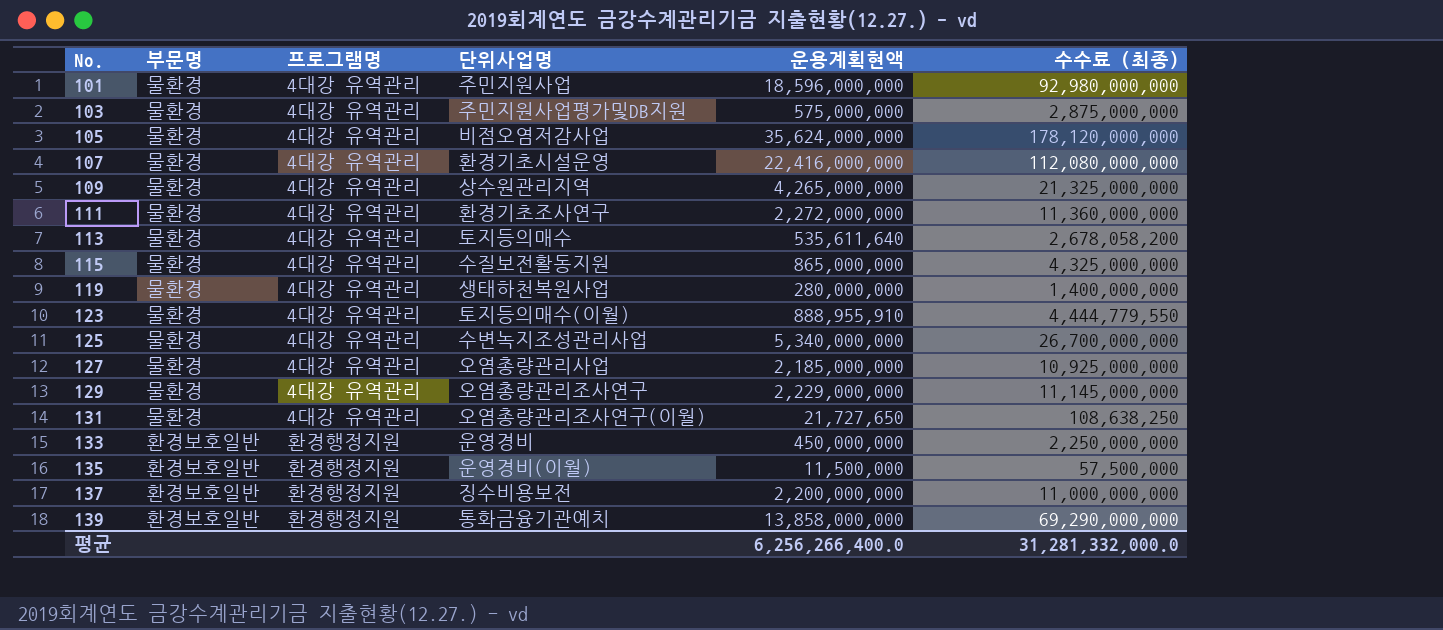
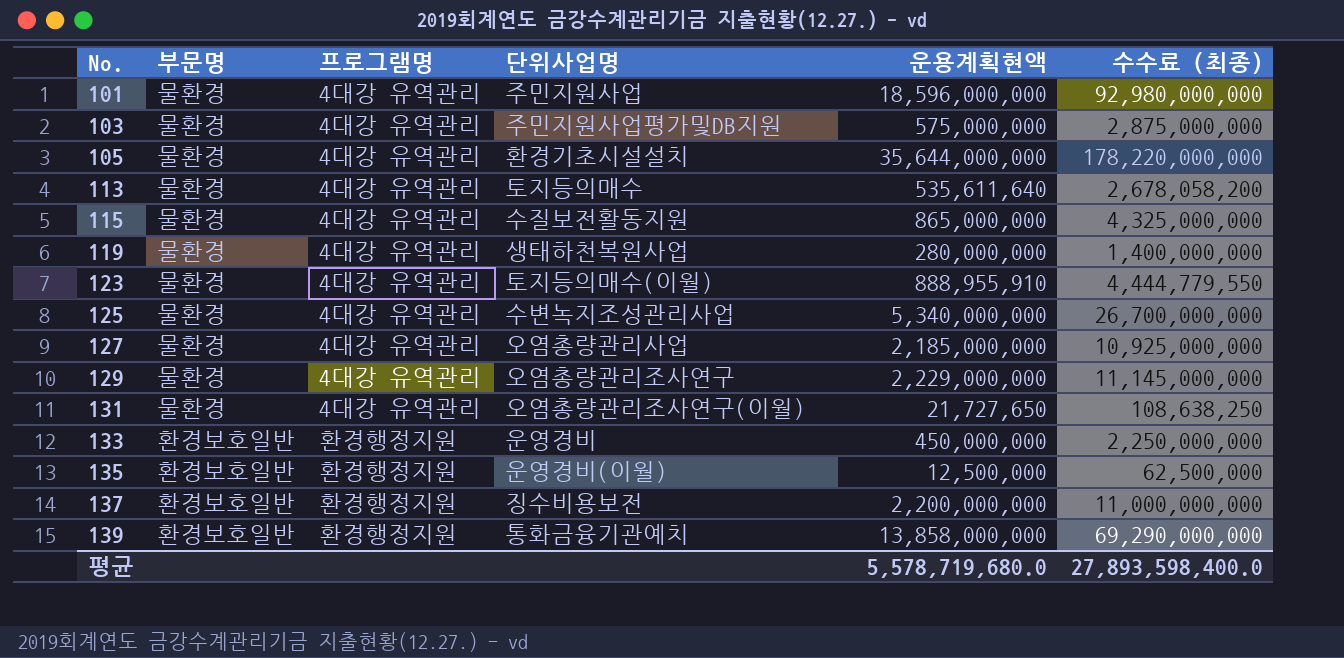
row 107: 물환경 | 4대강 유역관리 | 환경기초시설운영 | 22,416,000,000 | 112,080,000,000 -> none
row 109: 물환경 | 4대강 유역관리 | 상수원관리지역 | 4,265,000,000 | 21,325,000,000 -> none
row 111: 물환경 | 4대강 유역관리 | 환경기초조사연구 | 2,272,000,000 | 11,360,000,000 -> none
105 | 단위사업명: 비점오염저감사업 -> 환경기초시설설치
105 | 운용계획현액: 35,624,000,000 -> 35,644,000,000
105 | 수수료 (최종): 178,120,000,000 -> 178,220,000,000
135 | 운용계획현액: 11,500,000 -> 12,500,000
135 | 수수료 (최종): 57,500,000 -> 62,500,000
평균 | 운용계획현액: 6,256,266,400.0 -> 5,578,719,680.0
평균 | 수수료 (최종): 31,281,332,000.0 -> 27,893,598,400.0

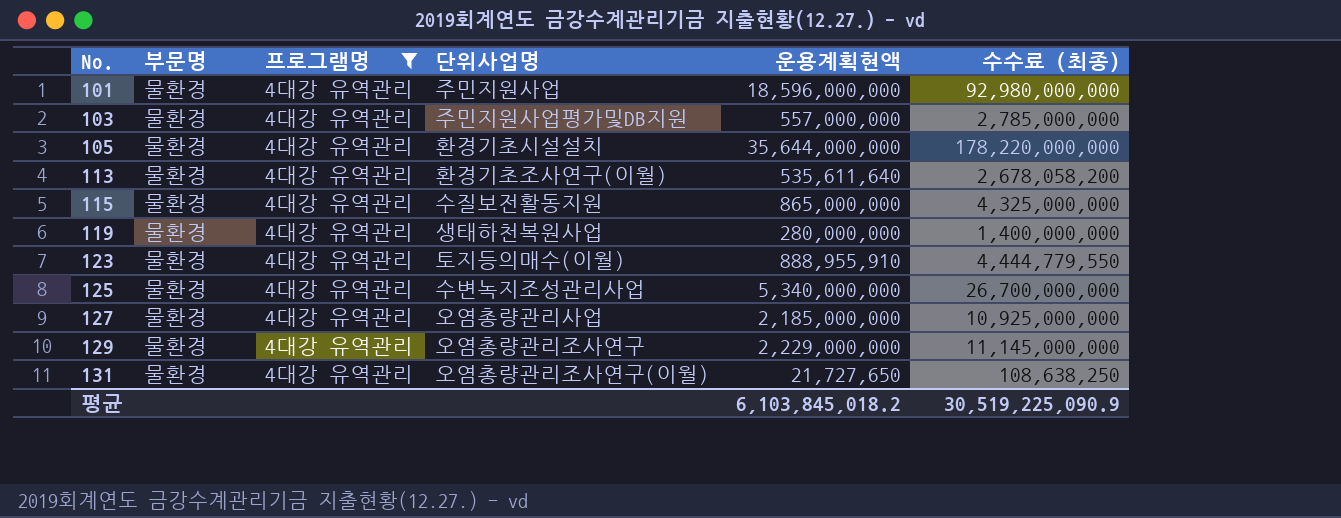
filter: none -> 프로그램명 = 4대강 유역관리
103 | 운용계획현액: 575,000,000 -> 557,000,000
103 | 수수료 (최종): 2,875,000,000 -> 2,785,000,000
113 | 단위사업명: 토지등의매수 -> 환경기초조사연구(이월)
평균 | 운용계획현액: 5,578,719,680.0 -> 6,103,845,018.2
평균 | 수수료 (최종): 27,893,598,400.0 -> 30,519,225,090.9

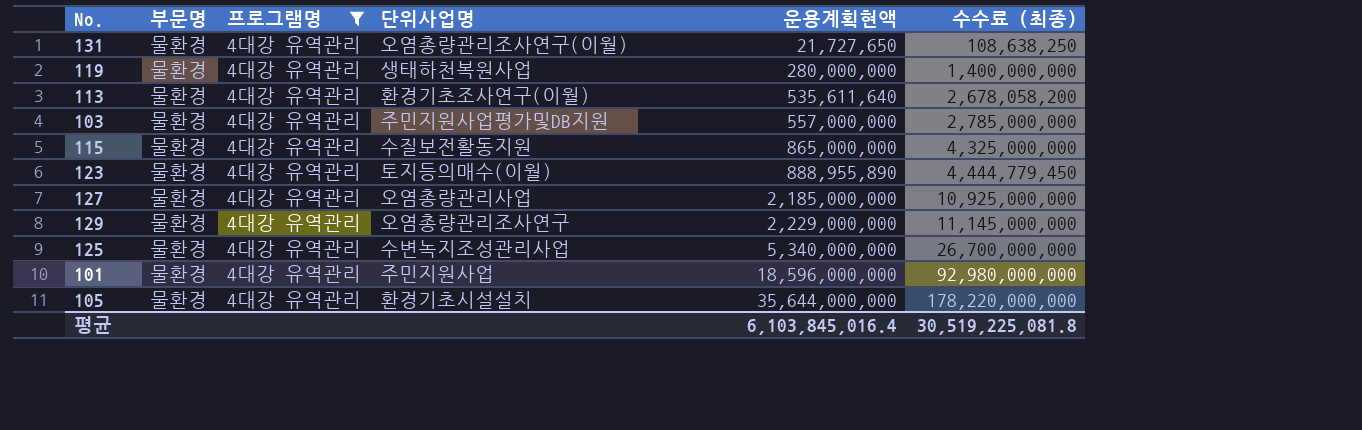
row order: No. ascending -> 운용계획현액 ascending
123 | 운용계획현액: 888,955,910 -> 888,955,890
123 | 수수료 (최종): 4,444,779,550 -> 4,444,779,450
평균 | 운용계획현액: 6,103,845,018.2 -> 6,103,845,016.4
평균 | 수수료 (최종): 30,519,225,090.9 -> 30,519,225,081.8

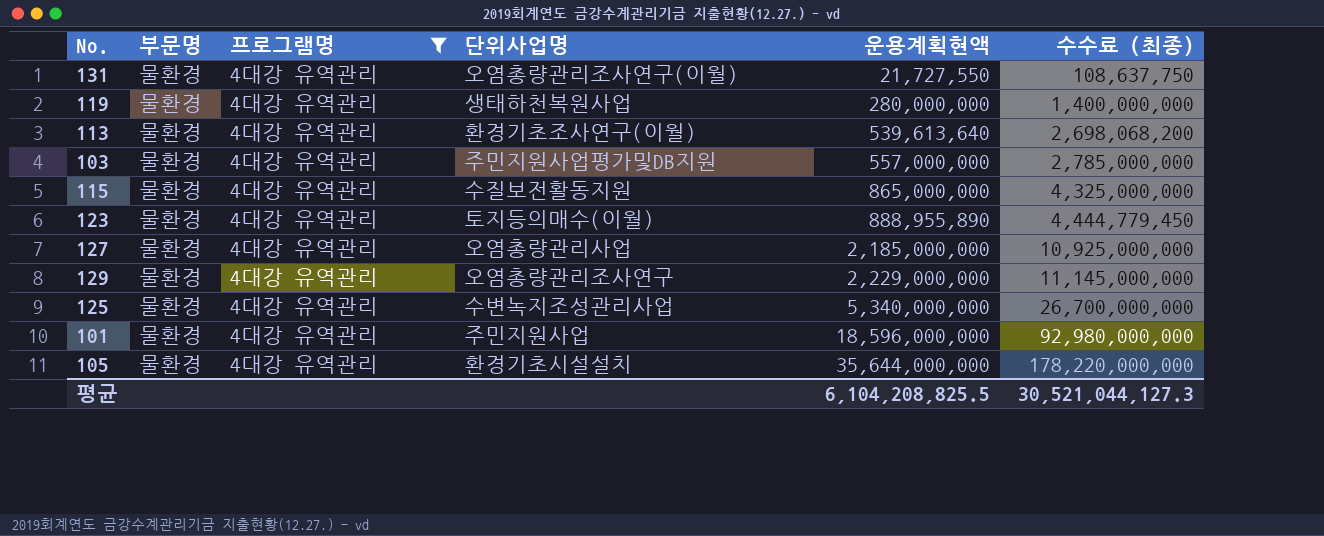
131 | 운용계획현액: 21,727,650 -> 21,727,550
131 | 수수료 (최종): 108,638,250 -> 108,637,750
113 | 운용계획현액: 535,611,640 -> 539,613,640
113 | 수수료 (최종): 2,678,058,200 -> 2,698,068,200
평균 | 운용계획현액: 6,103,845,016.4 -> 6,104,208,825.5
평균 | 수수료 (최종): 30,519,225,081.8 -> 30,521,044,127.3

